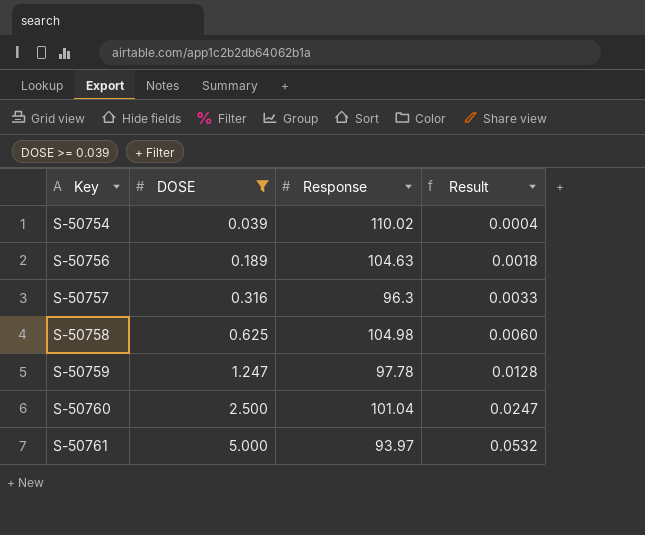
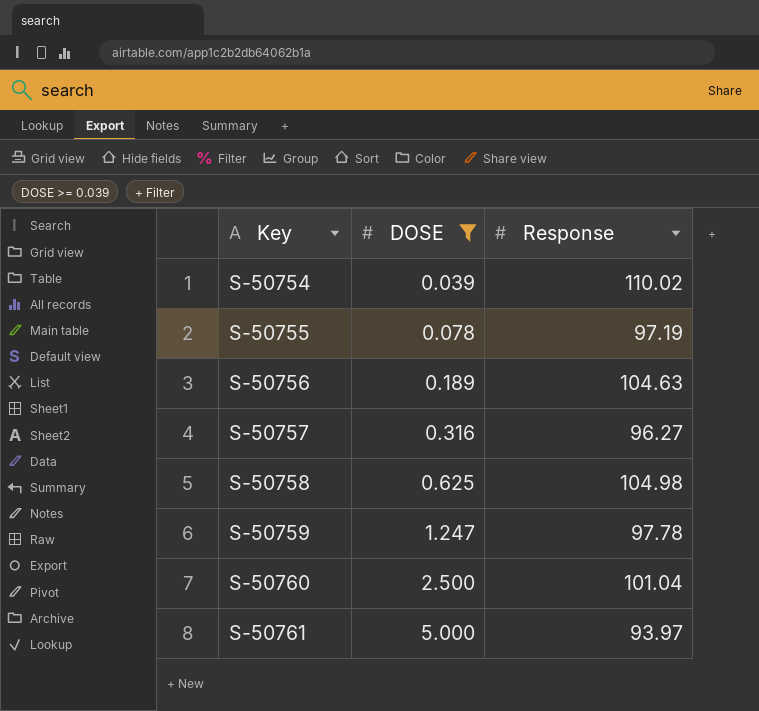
column Result | formula: [DOSE] / [Response] -> none
row S-50755: none -> 0.078 | 97.19
S-50757 | Response: 96.3 -> 96.27

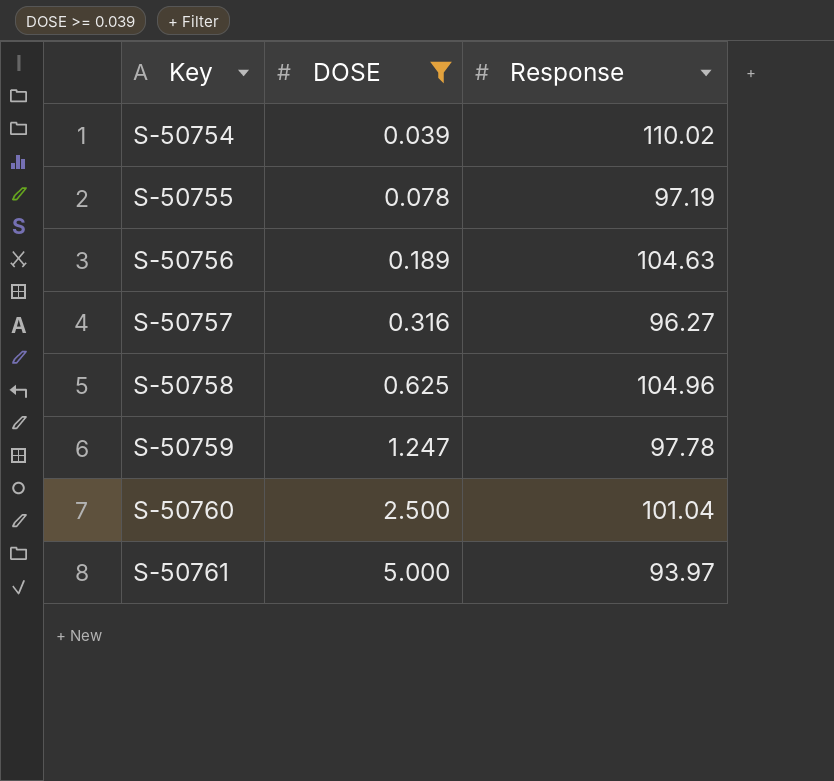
S-50758 | Response: 104.98 -> 104.96

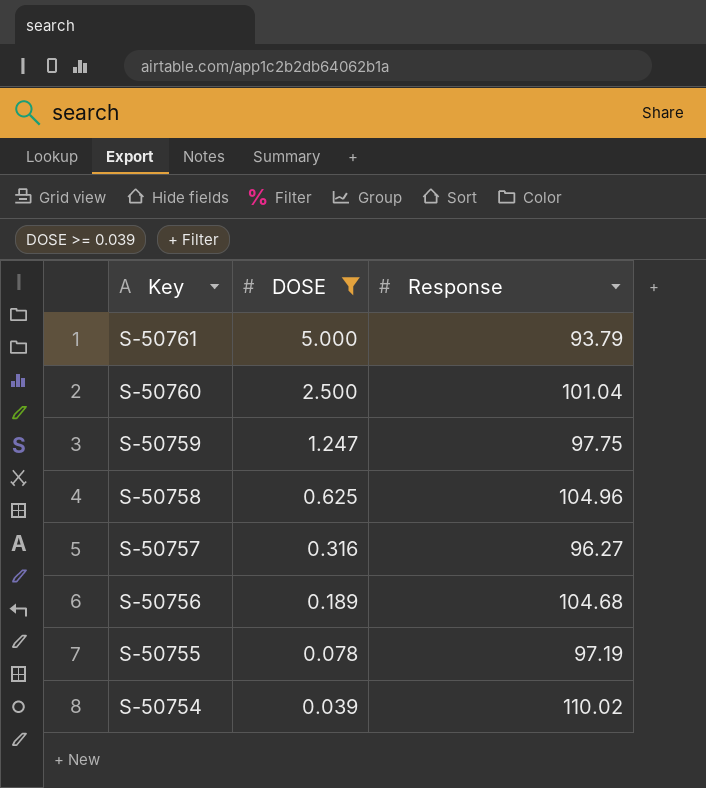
row order: Key ascending -> Key descending
S-50761 | Response: 93.97 -> 93.79
S-50759 | Response: 97.78 -> 97.75
S-50756 | Response: 104.63 -> 104.68

